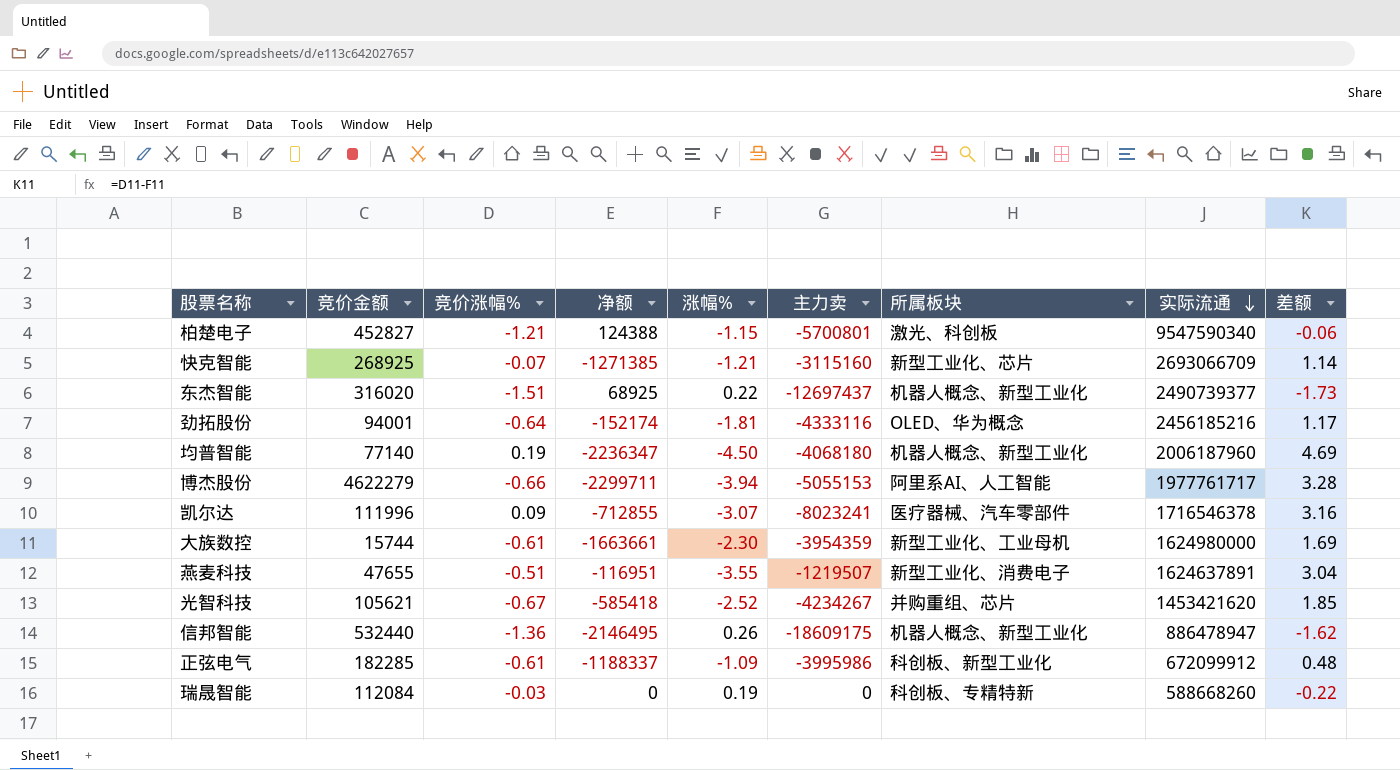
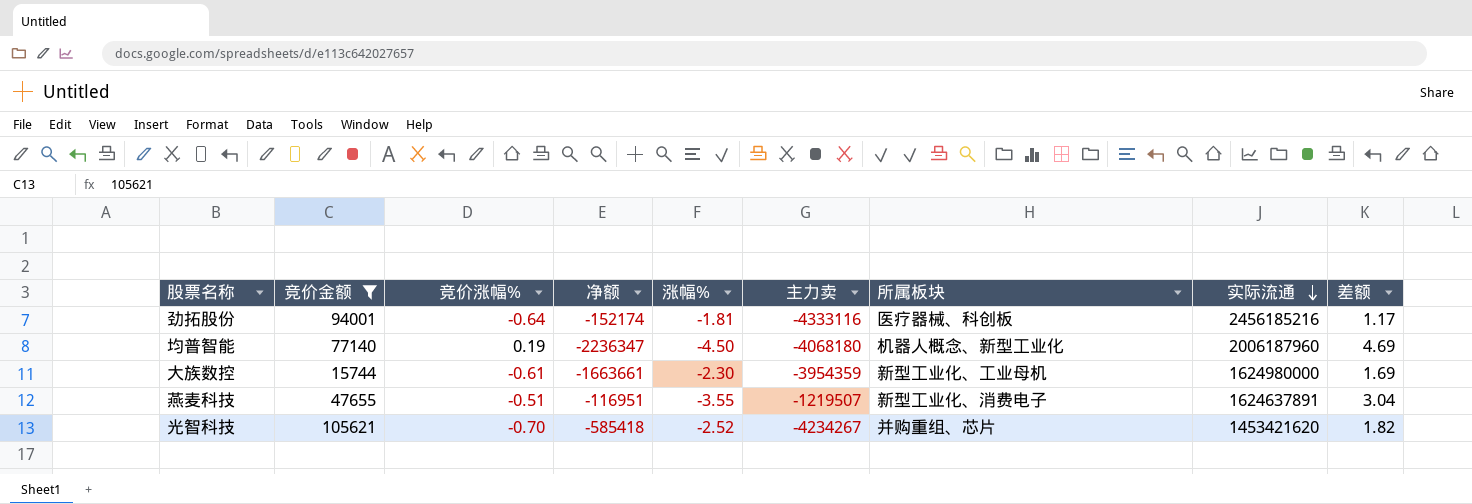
filter: none -> 竞价金额 <= 105621
劲拓股份 | 所属板块: OLED、华为概念 -> 医疗器械、科创板
光智科技 | 竞价涨幅%: -0.67 -> -0.70
光智科技 | 差额: 1.85 -> 1.82

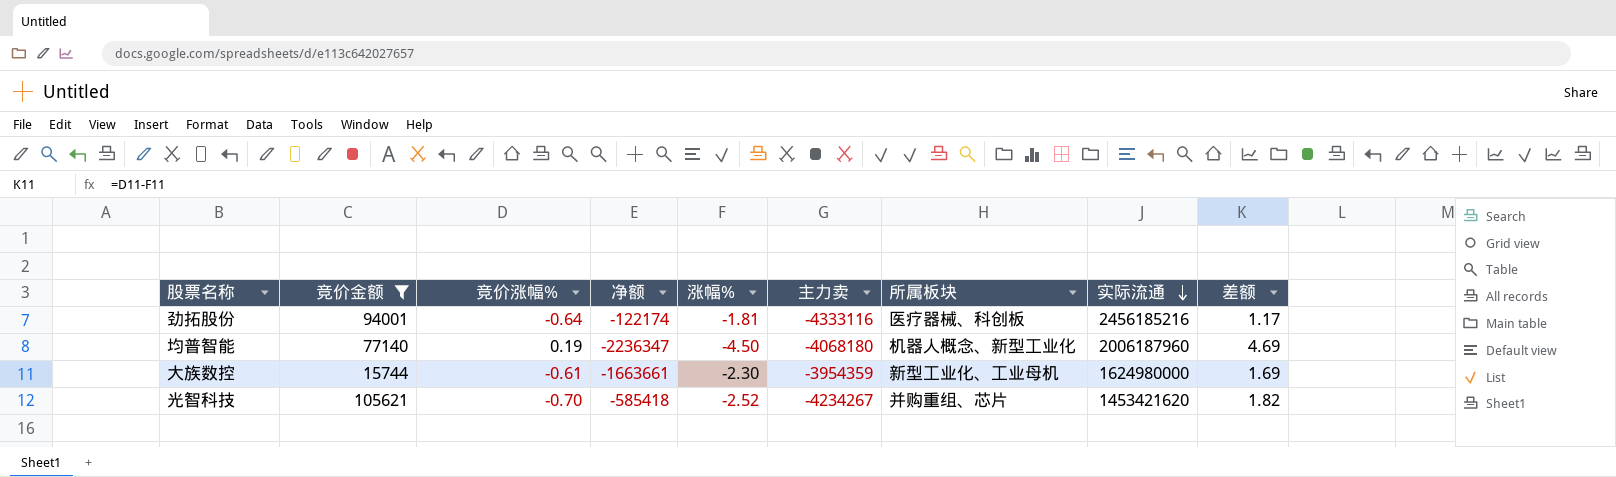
row 燕麦科技: 47655 | -0.51 | -116951 | -3.55 | -1219507 | 新型工业化、消费电子 | 1624637891 | 3.04 -> none
劲拓股份 | 净额: -152174 -> -122174

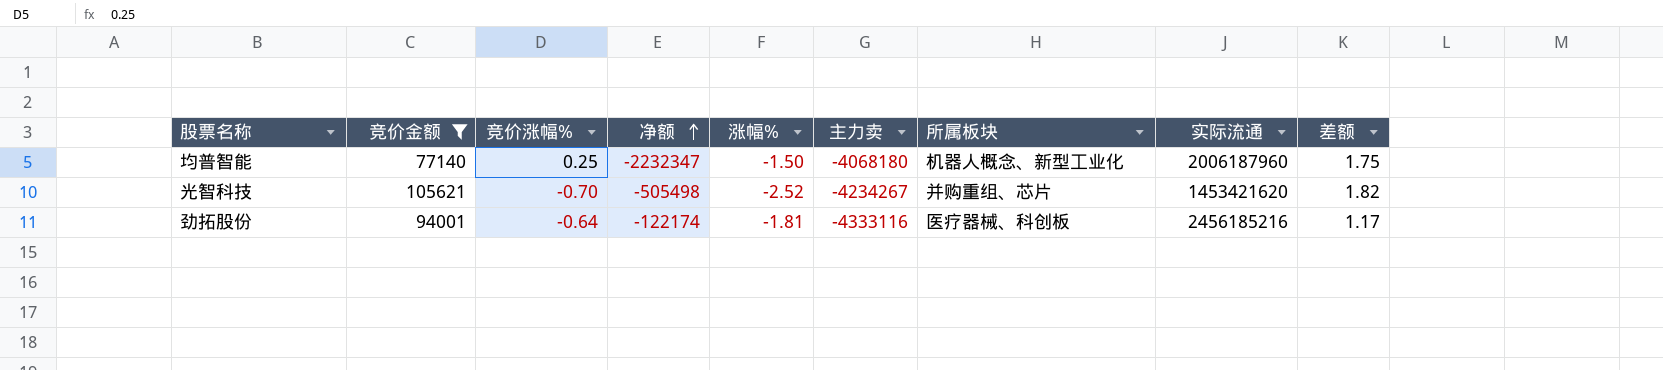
row order: 实际流通 descending -> 净额 ascending
row 大族数控: 15744 | -0.61 | -1663661 | -2.30 | -3954359 | 新型工业化、工业母机 | 1624980000 | 1.69 -> none
均普智能 | 竞价涨幅%: 0.19 -> 0.25
均普智能 | 净额: -2236347 -> -2232347
均普智能 | 涨幅%: -4.50 -> -1.50
均普智能 | 差额: 4.69 -> 1.75
光智科技 | 净额: -585418 -> -505498

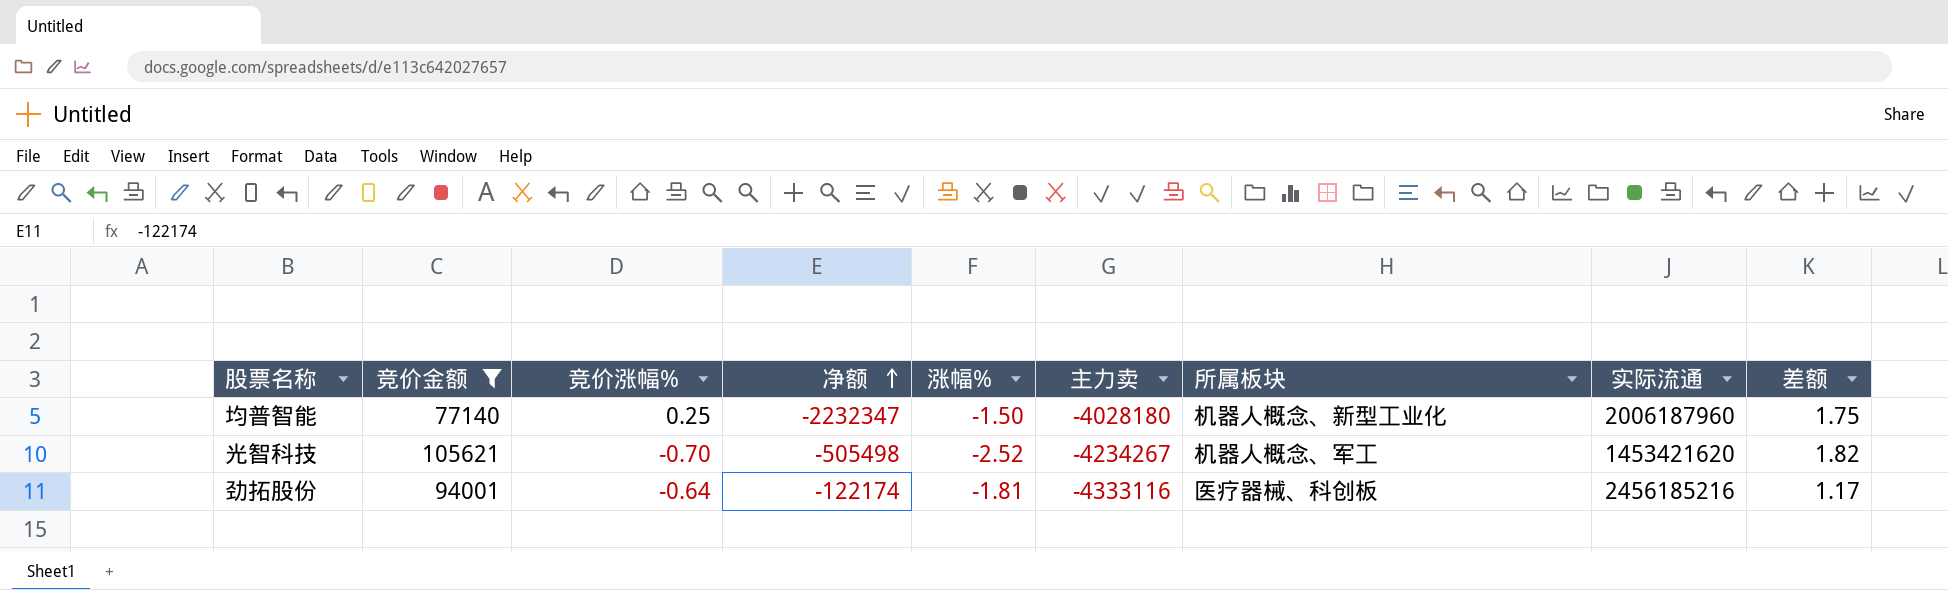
均普智能 | 主力卖: -4068180 -> -4028180
光智科技 | 所属板块: 并购重组、芯片 -> 机器人概念、军工

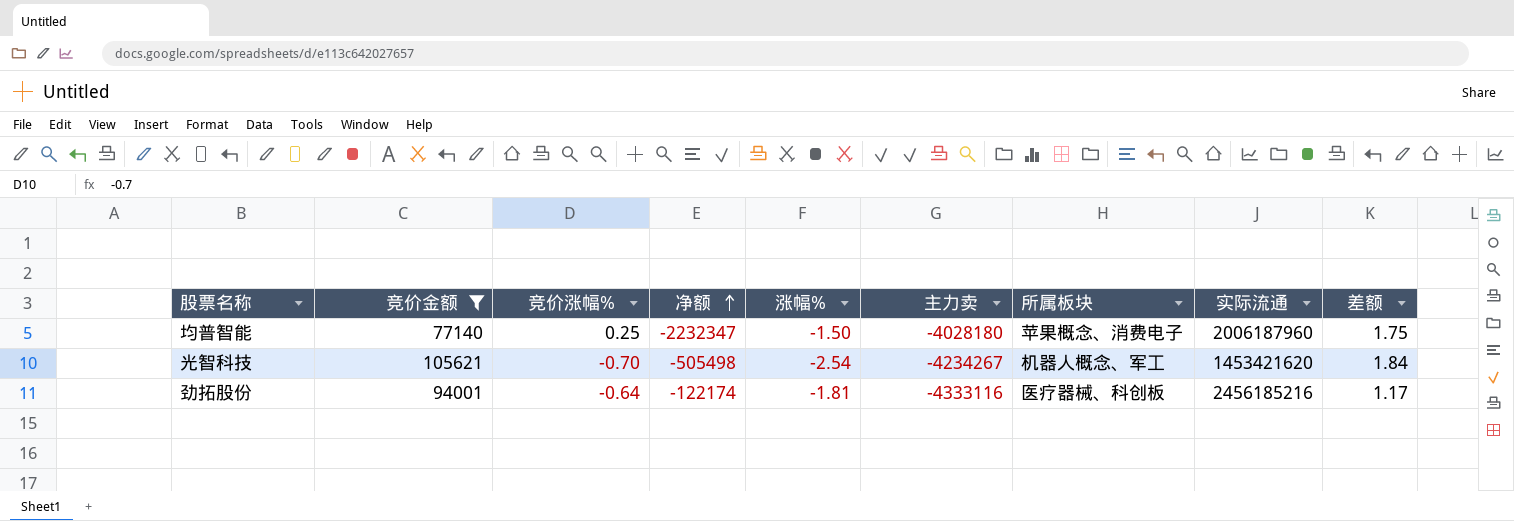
均普智能 | 所属板块: 机器人概念、新型工业化 -> 苹果概念、消费电子
光智科技 | 涨幅%: -2.52 -> -2.54
光智科技 | 差额: 1.82 -> 1.84

